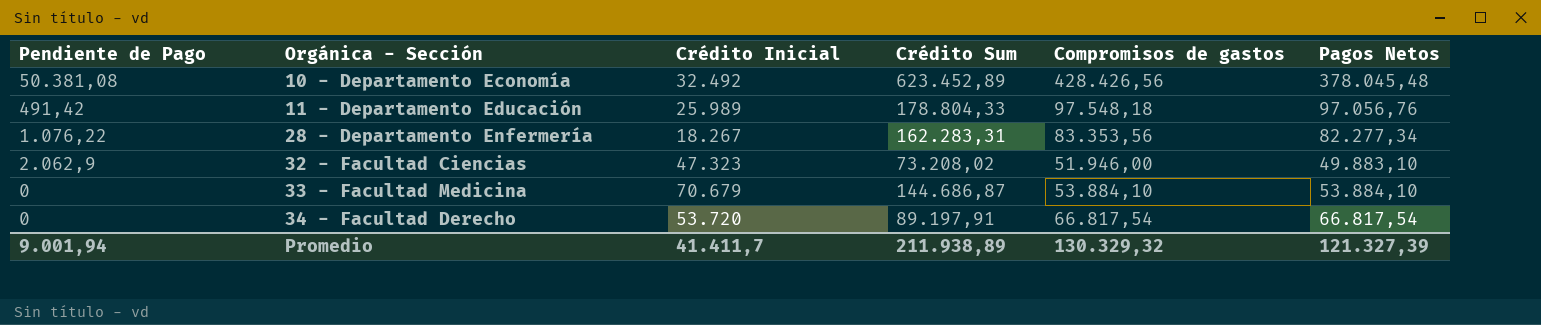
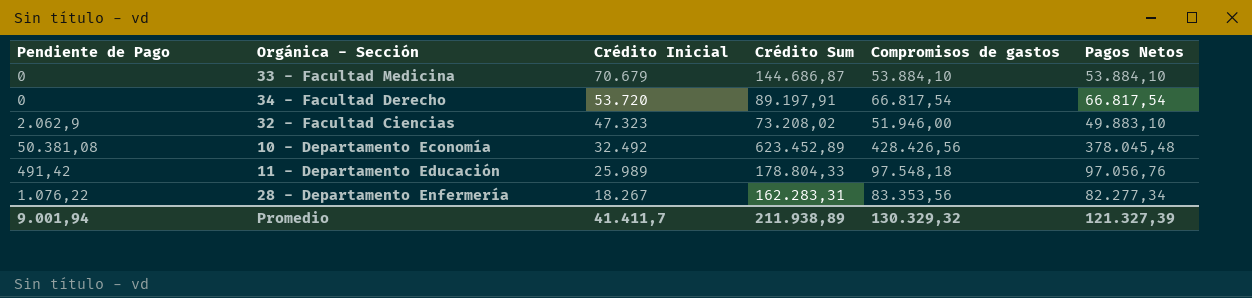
row order: Orgánica - Sección ascending -> Crédito Inicial descending

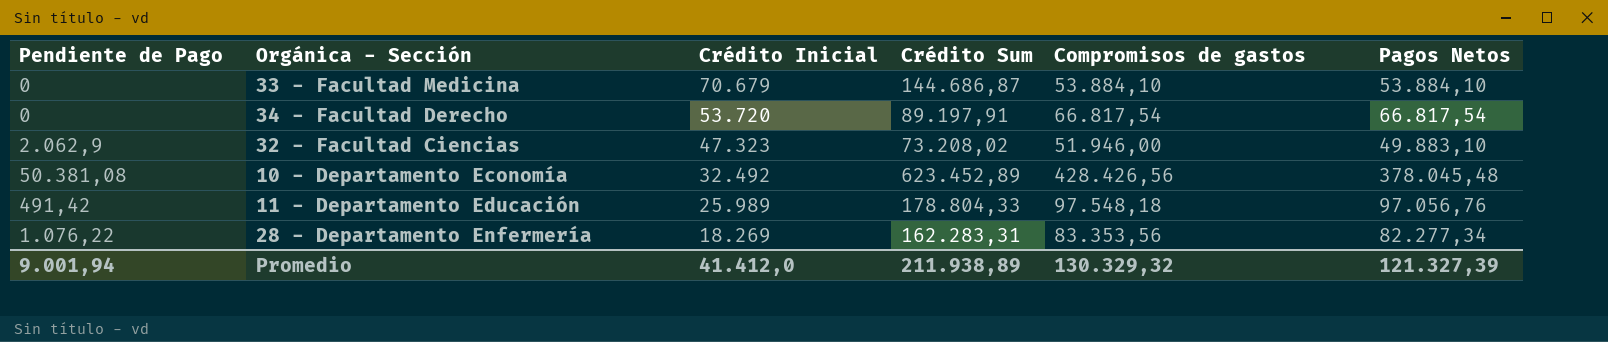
28 - Departamento Enfermería | Crédito Inicial: 18.267 -> 18.269
Promedio | Crédito Inicial: 41.411,7 -> 41.412,0

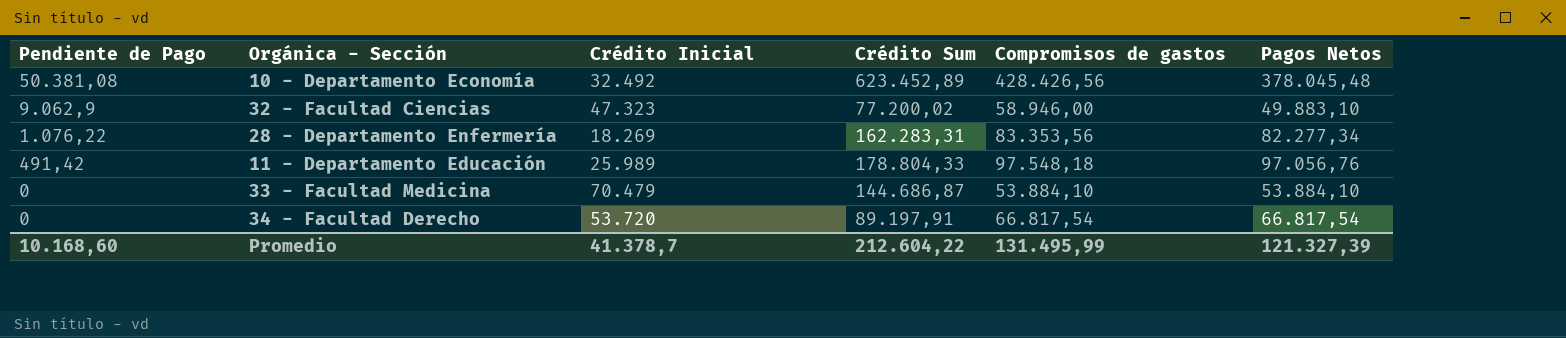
row order: Crédito Inicial descending -> Pendiente de Pago descending
32 - Facultad Ciencias | Pendiente de Pago: 2.062,9 -> 9.062,9
32 - Facultad Ciencias | Crédito Sum: 73.208,02 -> 77.200,02
32 - Facultad Ciencias | Compromisos de gastos: 51.946,00 -> 58.946,00
33 - Facultad Medicina | Crédito Inicial: 70.679 -> 70.479
Promedio | Pendiente de Pago: 9.001,94 -> 10.168,60
Promedio | Crédito Inicial: 41.412,0 -> 41.378,7
Promedio | Crédito Sum: 211.938,89 -> 212.604,22
Promedio | Compromisos de gastos: 130.329,32 -> 131.495,99

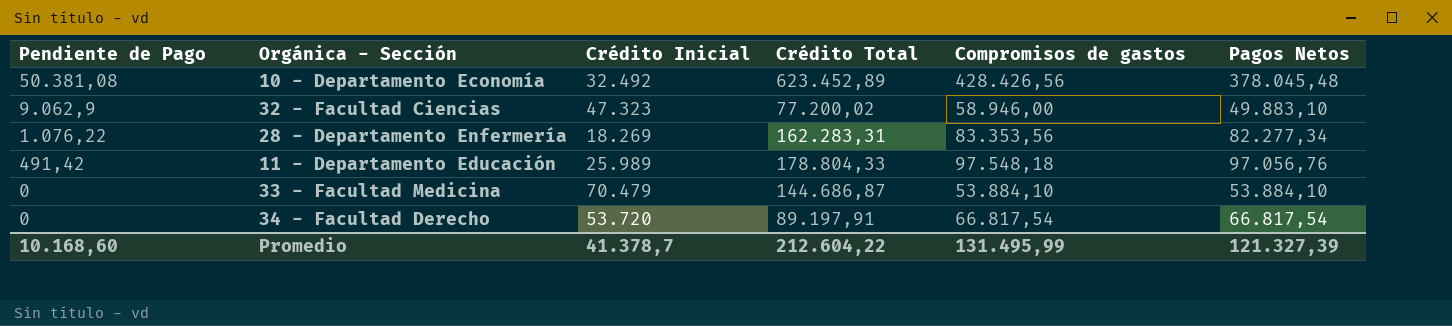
column name: Crédito Sum -> Crédito Total

